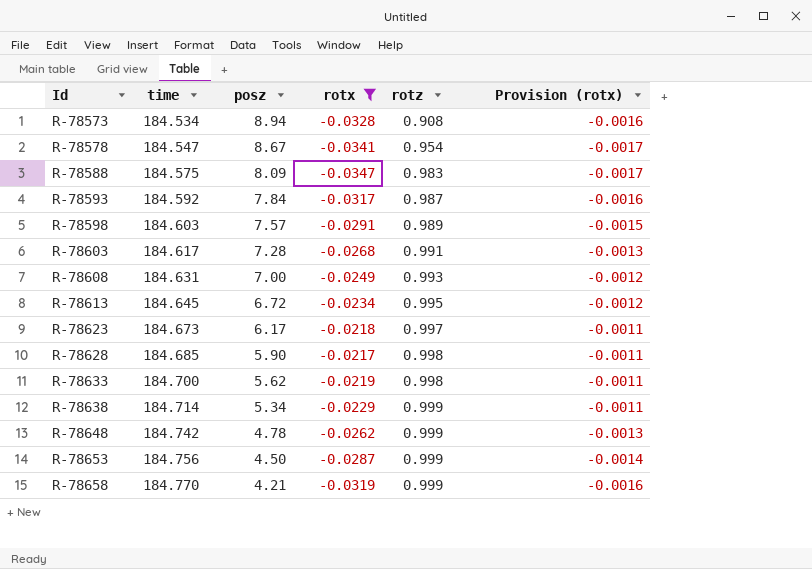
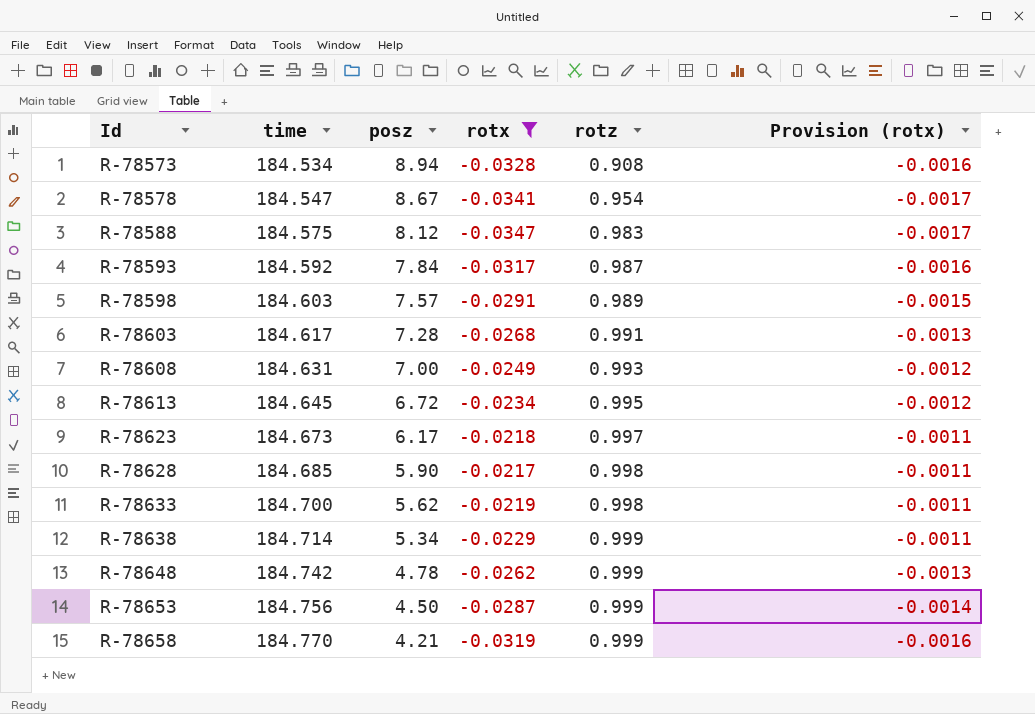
R-78588 | posz: 8.09 -> 8.12

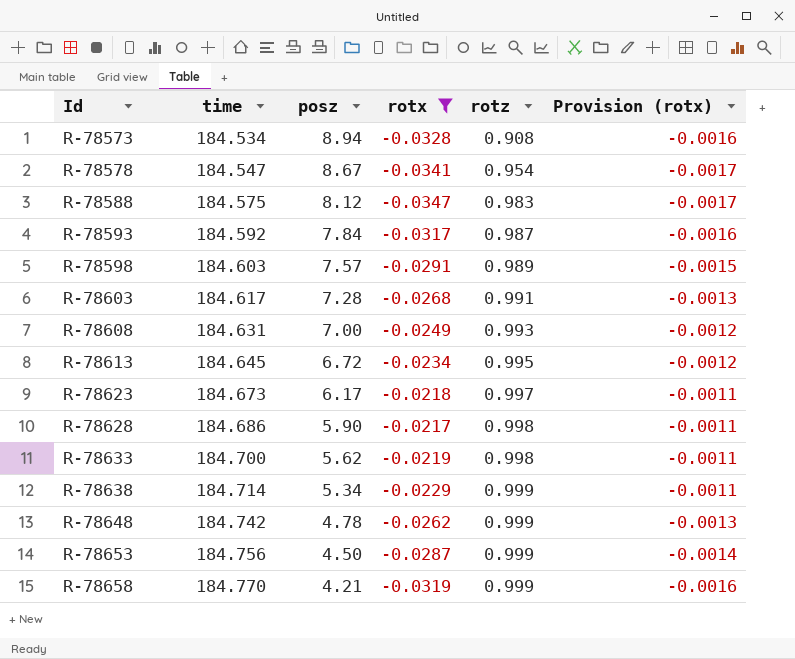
R-78628 | time: 184.685 -> 184.686

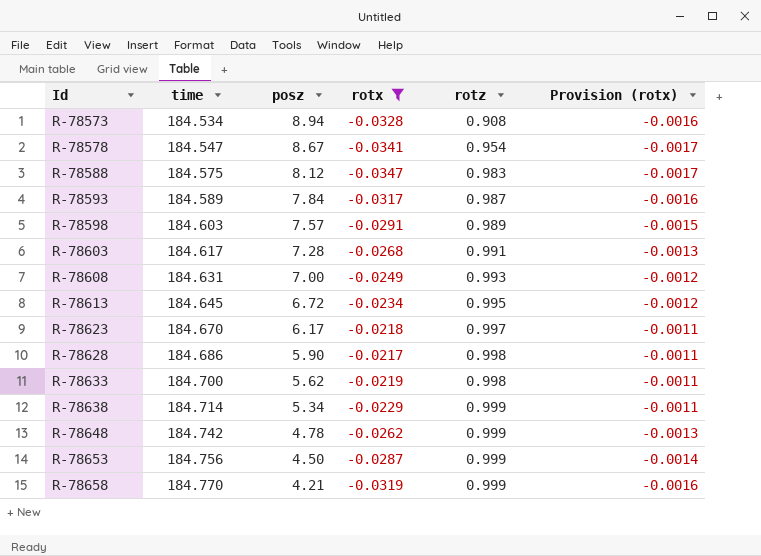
R-78593 | time: 184.592 -> 184.589
R-78623 | time: 184.673 -> 184.670

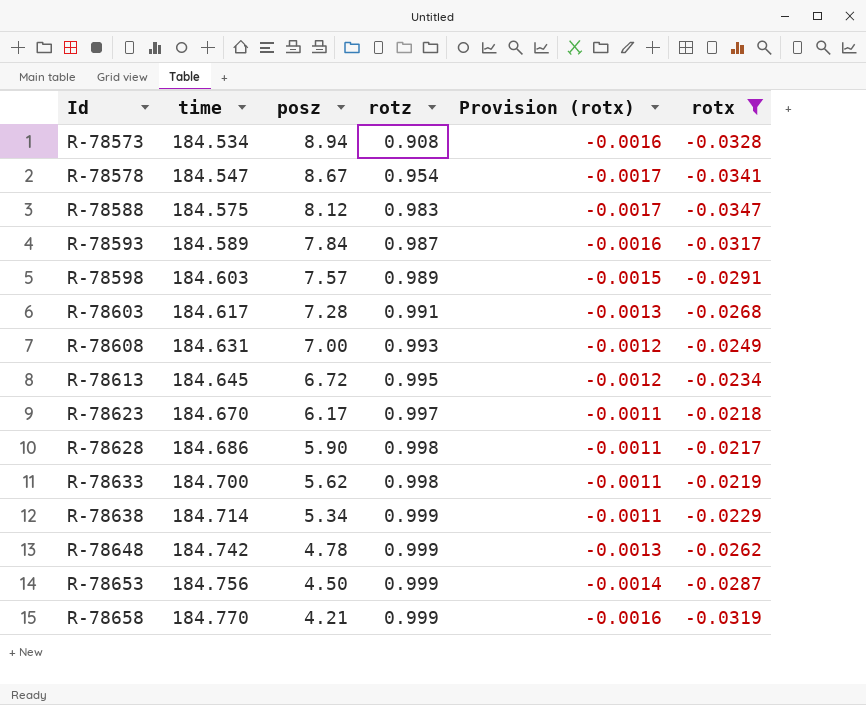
column rotx | position: 4 -> 6

